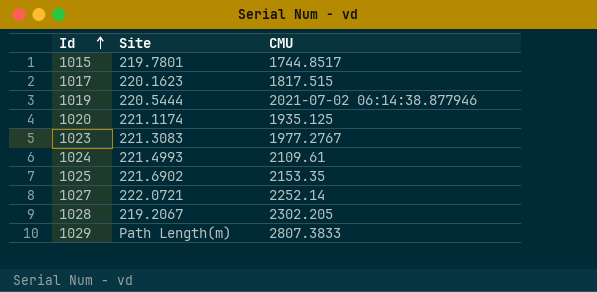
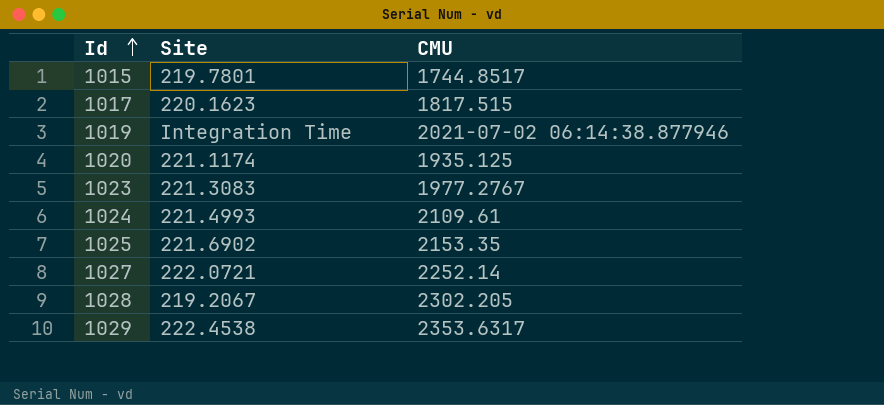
1019 | Site: 220.5444 -> Integration Time
1029 | Site: Path Length(m) -> 222.4538
1029 | CMU: 2807.3833 -> 2353.6317

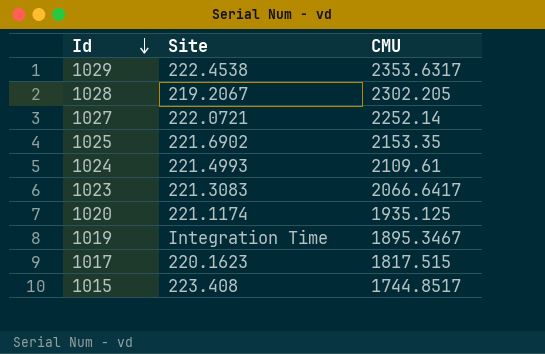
row order: Id ascending -> Id descending
1023 | CMU: 1977.2767 -> 2066.6417
1019 | CMU: 2021-07-02 06:14:38.877946 -> 1895.3467
1015 | Site: 219.7801 -> 223.408

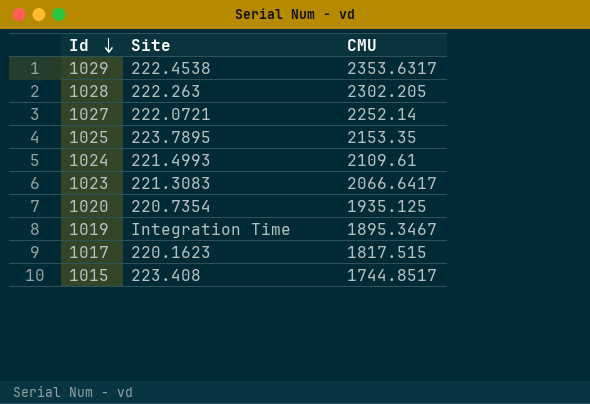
1028 | Site: 219.2067 -> 222.263
1025 | Site: 221.6902 -> 223.7895
1020 | Site: 221.1174 -> 220.7354

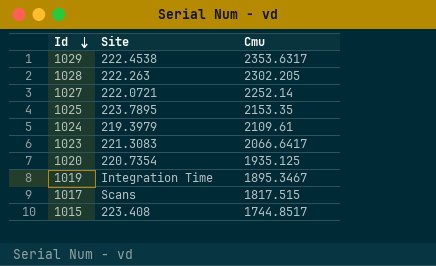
column name: CMU -> Cmu
1024 | Site: 221.4993 -> 219.3979
1017 | Site: 220.1623 -> Scans

